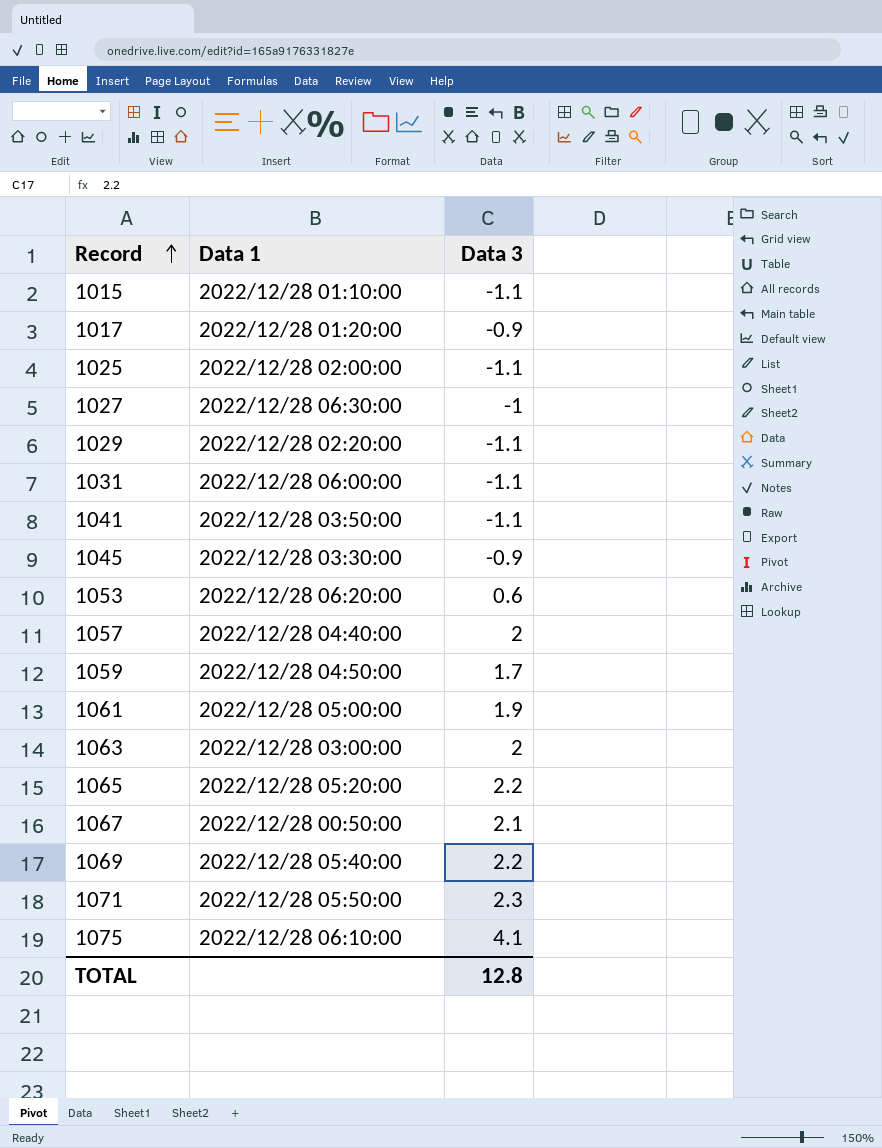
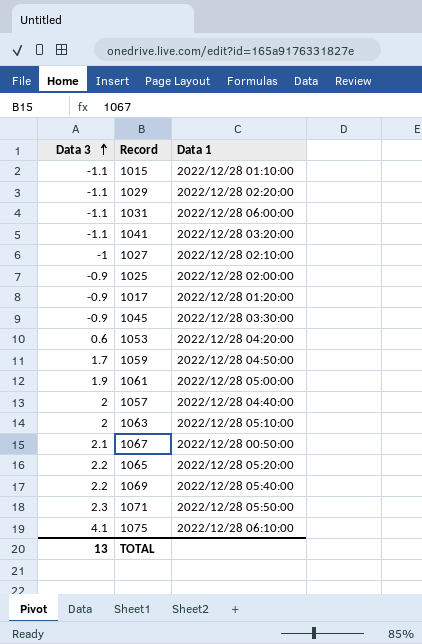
row order: Record ascending -> Data 3 ascending
column Data 3 | position: 3 -> 1
1041 | Data 1: 2022/12/28 03:50:00 -> 2022/12/28 03:20:00
1027 | Data 1: 2022/12/28 06:30:00 -> 2022/12/28 02:10:00
1025 | Data 3: -1.1 -> -0.9
1053 | Data 1: 2022/12/28 06:20:00 -> 2022/12/28 04:20:00
1063 | Data 1: 2022/12/28 03:00:00 -> 2022/12/28 05:10:00
TOTAL | Data 3: 12.8 -> 13

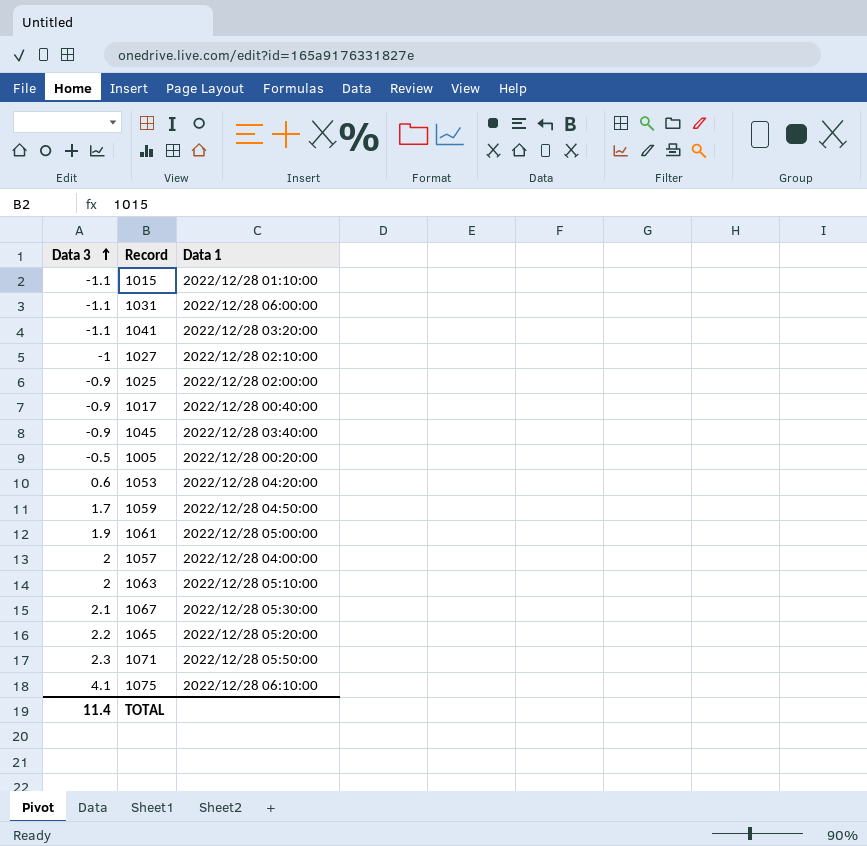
row 1029: -1.1 | 2022/12/28 02:20:00 -> none
row 1069: 2.2 | 2022/12/28 05:40:00 -> none
1017 | Data 1: 2022/12/28 01:20:00 -> 2022/12/28 00:40:00
1045 | Data 1: 2022/12/28 03:30:00 -> 2022/12/28 03:40:00
row 1005: none -> -0.5 | 2022/12/28 00:20:00
1057 | Data 1: 2022/12/28 04:40:00 -> 2022/12/28 04:00:00
1067 | Data 1: 2022/12/28 00:50:00 -> 2022/12/28 05:30:00
TOTAL | Data 3: 13 -> 11.4

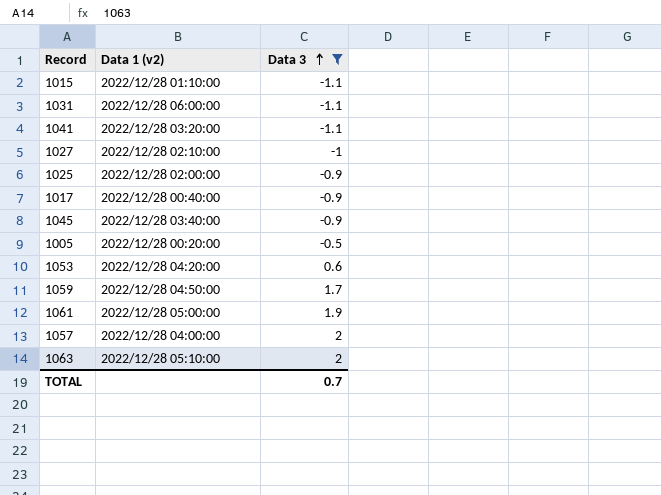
filter: none -> Data 3 <= 2
column name: Data 1 -> Data 1 (v2)
column Data 3 | position: 1 -> 3
TOTAL | Data 3: 11.4 -> 0.7

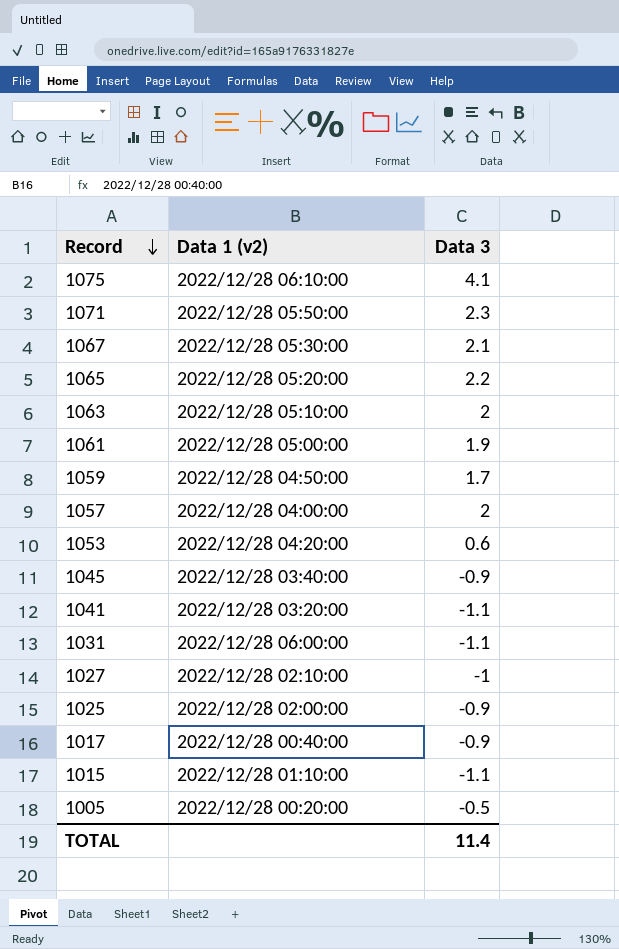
filter: Data 3 <= 2 -> none
row order: Data 3 ascending -> Record descending
TOTAL | Data 3: 0.7 -> 11.4

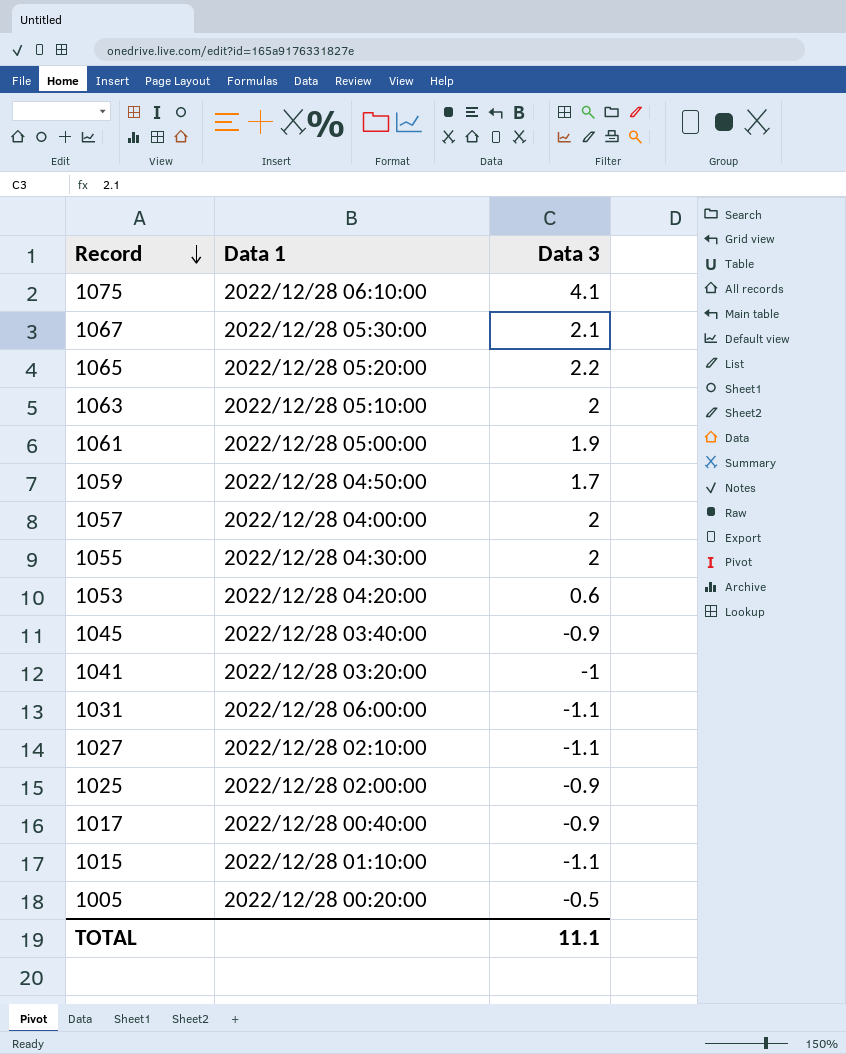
column name: Data 1 (v2) -> Data 1
row 1071: 2022/12/28 05:50:00 | 2.3 -> none
row 1055: none -> 2022/12/28 04:30:00 | 2
1041 | Data 3: -1.1 -> -1
1027 | Data 3: -1 -> -1.1
TOTAL | Data 3: 11.4 -> 11.1

